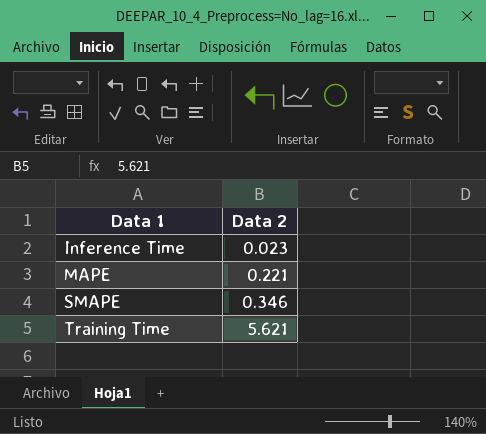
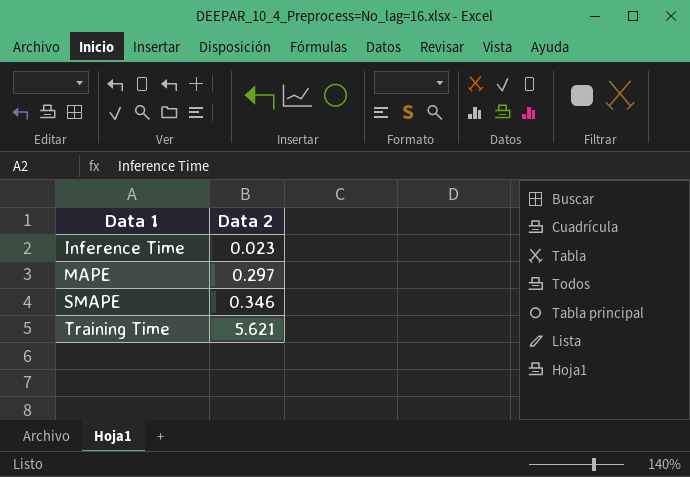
MAPE | Data 2: 0.221 -> 0.297

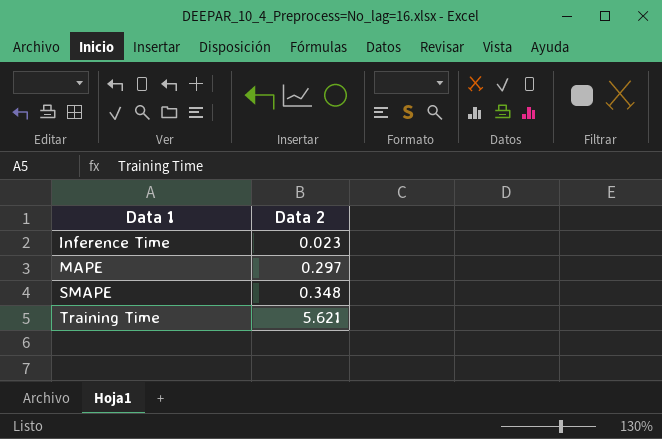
SMAPE | Data 2: 0.346 -> 0.348

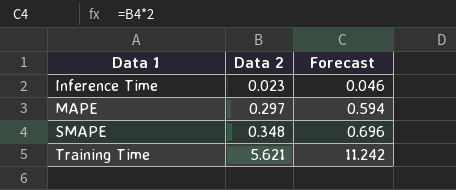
column Forecast | formula: none -> [Data 2] * 2

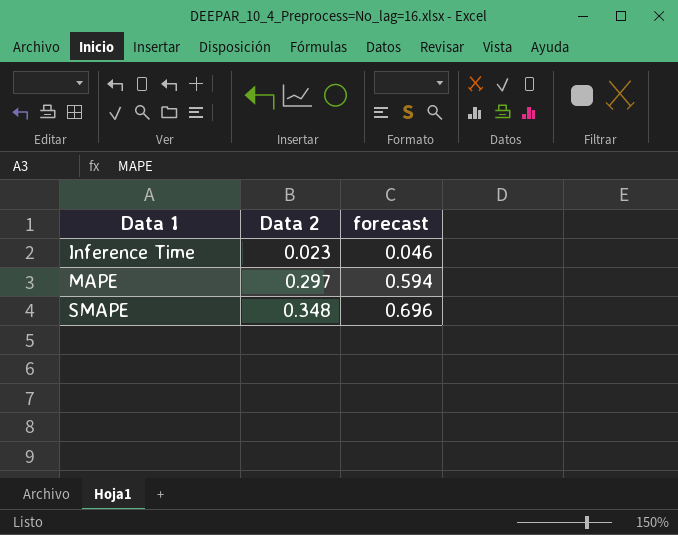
column name: Forecast -> forecast
row Training Time: 5.621 | 11.242 -> none

